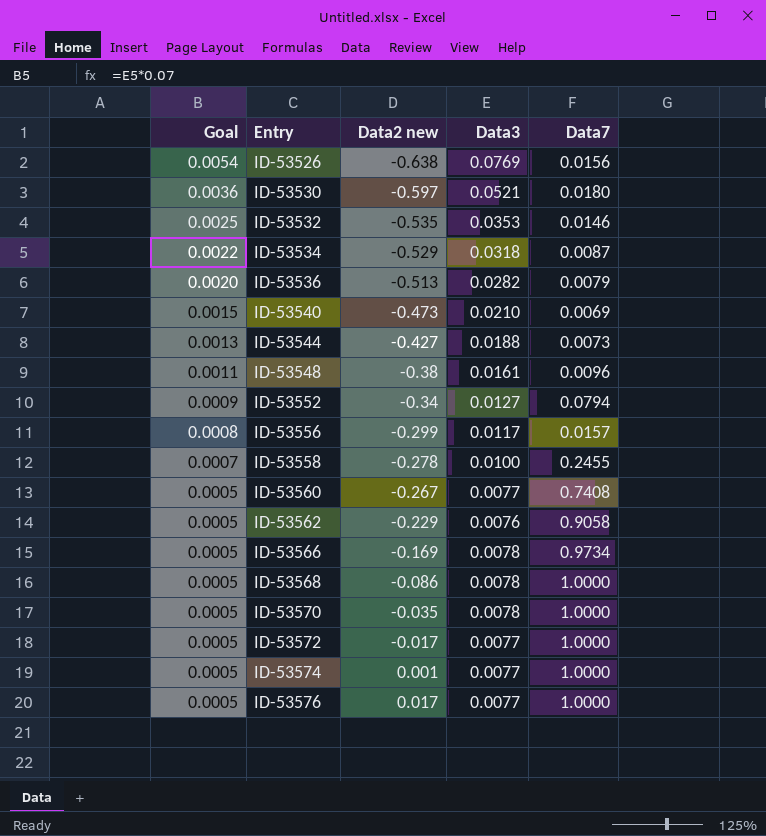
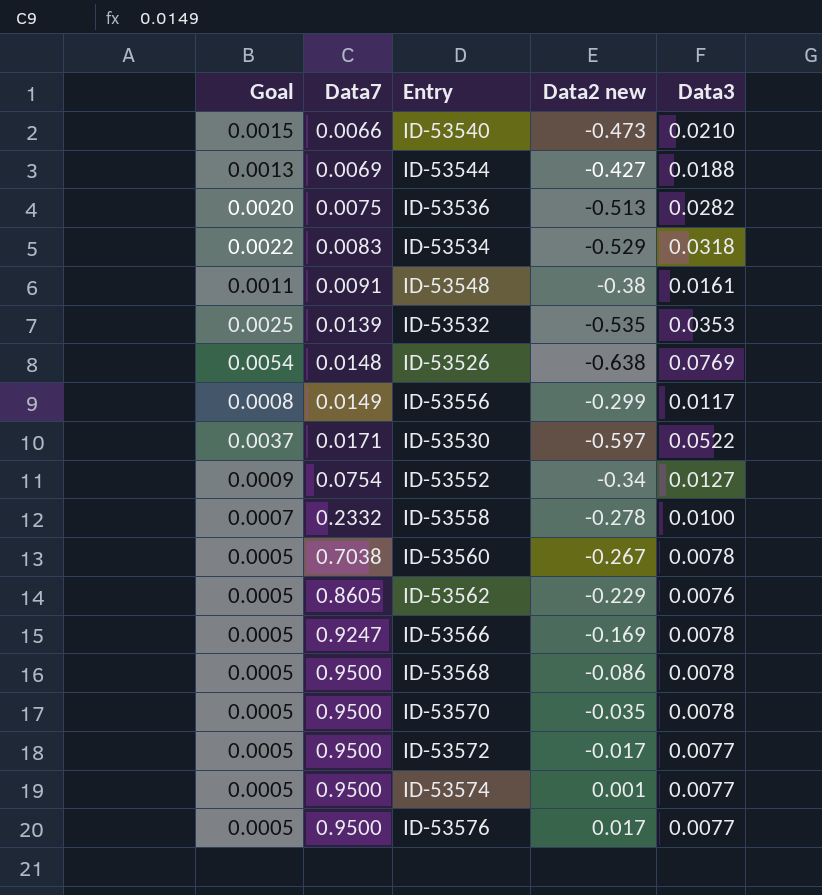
row order: Goal descending -> Data7 ascending
column Data7 | position: 5 -> 2
ID-53540 | Data7: 0.0069 -> 0.0066
ID-53544 | Data7: 0.0073 -> 0.0069
ID-53536 | Data7: 0.0079 -> 0.0075
ID-53534 | Data7: 0.0087 -> 0.0083
ID-53548 | Data7: 0.0096 -> 0.0091
ID-53532 | Data7: 0.0146 -> 0.0139
ID-53526 | Data7: 0.0156 -> 0.0148
ID-53556 | Data7: 0.0157 -> 0.0149
ID-53530 | Goal: 0.0036 -> 0.0037
ID-53530 | Data7: 0.0180 -> 0.0171
ID-53530 | Data3: 0.0521 -> 0.0522
ID-53552 | Data7: 0.0794 -> 0.0754
ID-53558 | Data7: 0.2455 -> 0.2332
ID-53560 | Data7: 0.7408 -> 0.7038
ID-53560 | Data3: 0.0077 -> 0.0078
ID-53562 | Data7: 0.9058 -> 0.8605
ID-53566 | Data7: 0.9734 -> 0.9247
ID-53568 | Data7: 1.0000 -> 0.9500
ID-53570 | Data7: 1.0000 -> 0.9500
ID-53572 | Data7: 1.0000 -> 0.9500
ID-53574 | Data7: 1.0000 -> 0.9500
ID-53576 | Data7: 1.0000 -> 0.9500

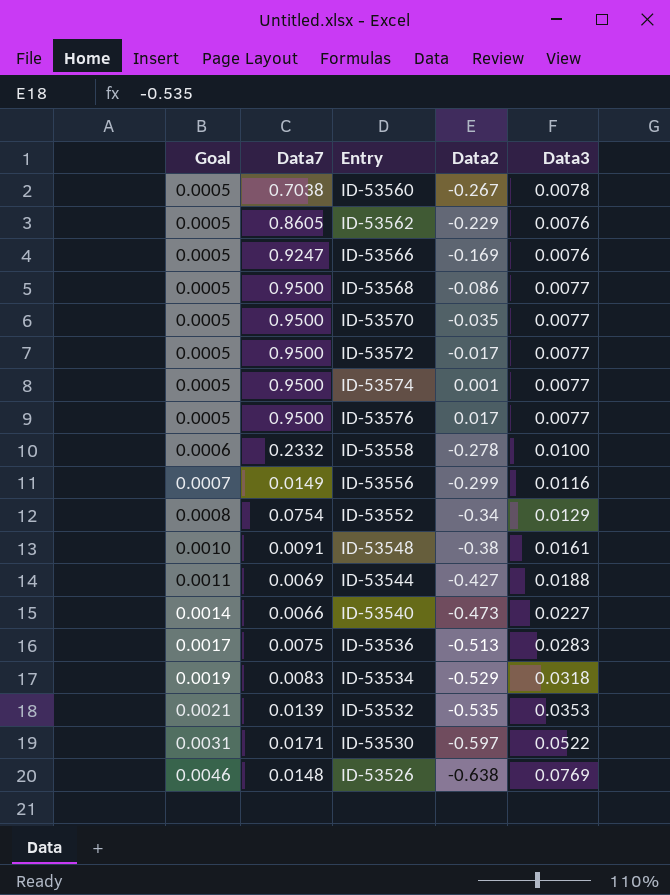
row order: Data7 ascending -> Goal ascending
column Goal | formula: [Data3] * 0.07 -> [Data3] * 0.06
column name: Data2 new -> Data2
ID-53566 | Data3: 0.0078 -> 0.0076
ID-53568 | Data3: 0.0078 -> 0.0077
ID-53570 | Data3: 0.0078 -> 0.0077
ID-53556 | Data3: 0.0117 -> 0.0116
ID-53552 | Data3: 0.0127 -> 0.0129
ID-53540 | Data3: 0.0210 -> 0.0227
ID-53536 | Data3: 0.0282 -> 0.0283

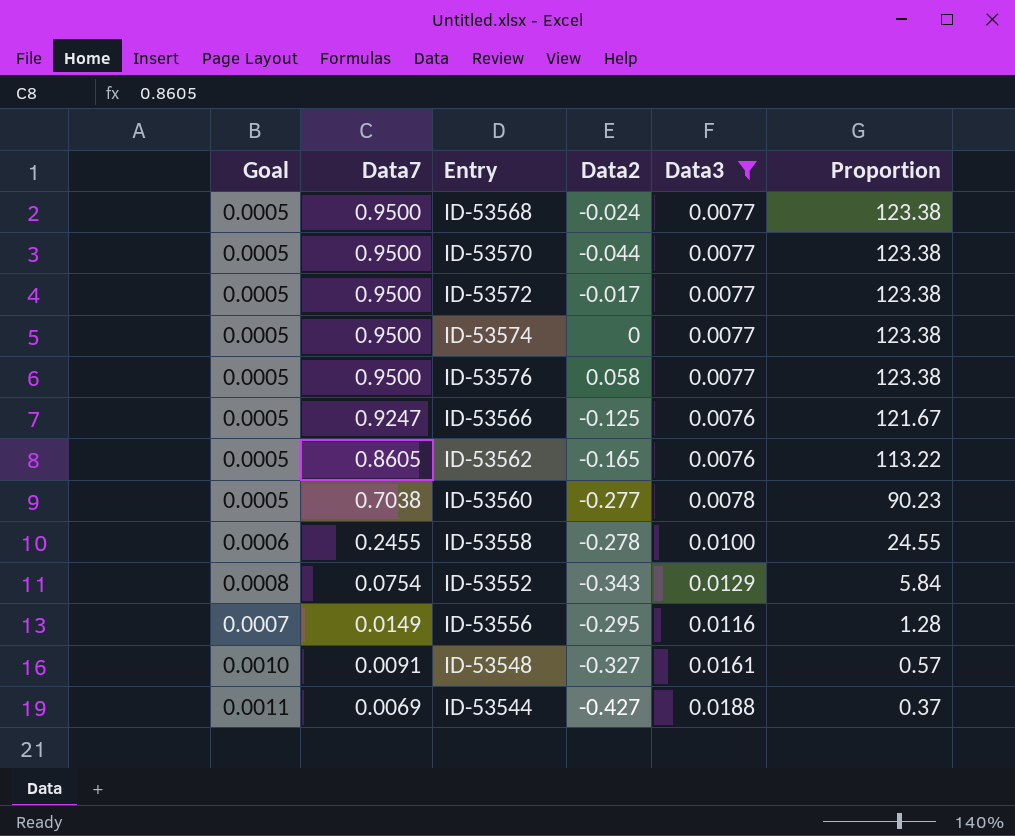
filter: none -> Data3 <= 0.0188
row order: Goal ascending -> Data7 descending
column Proportion | formula: none -> [Data7] / [Data3]
ID-53568 | Data2: -0.086 -> -0.024
ID-53570 | Data2: -0.035 -> -0.044
ID-53574 | Data2: 0.001 -> 0
ID-53576 | Data2: 0.017 -> 0.058
ID-53566 | Data2: -0.169 -> -0.125
ID-53562 | Data2: -0.229 -> -0.165
ID-53560 | Data2: -0.267 -> -0.277
ID-53558 | Data7: 0.2332 -> 0.2455
ID-53552 | Data2: -0.34 -> -0.343
ID-53556 | Data2: -0.299 -> -0.295
ID-53548 | Data2: -0.38 -> -0.327

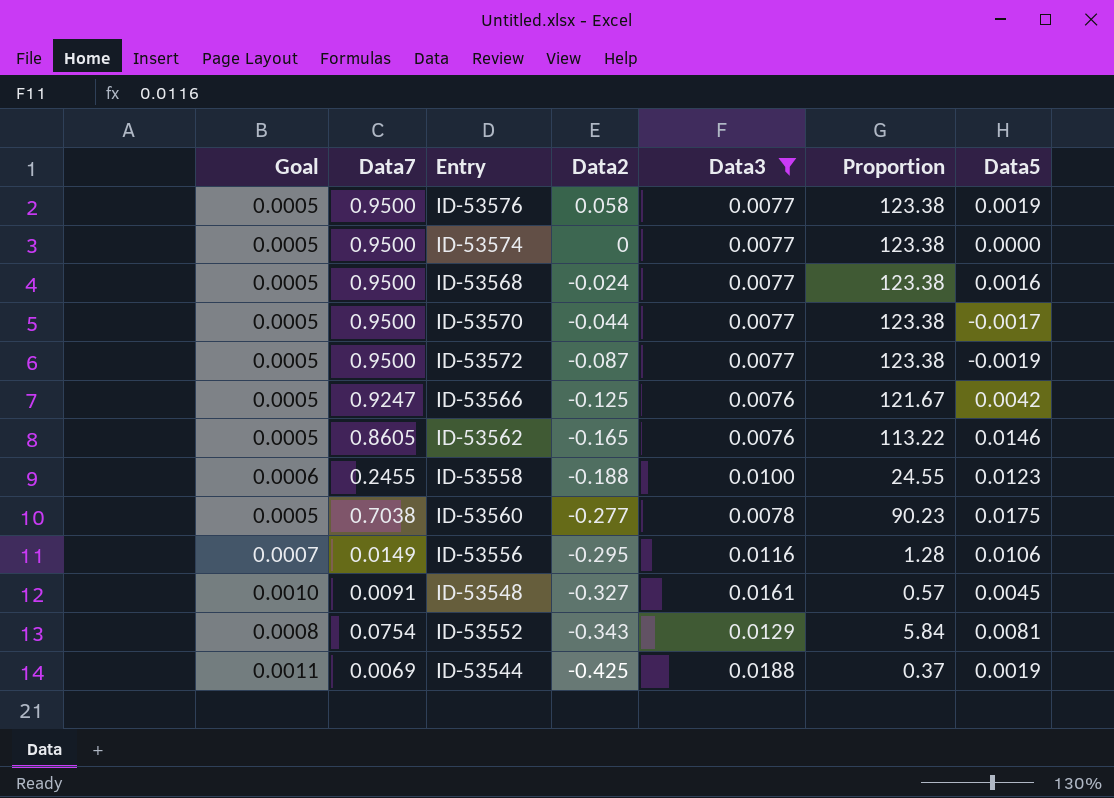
row order: Data7 descending -> Data2 descending
column Data5 | position: none -> 7
ID-53572 | Data2: -0.017 -> -0.087
ID-53558 | Data2: -0.278 -> -0.188
ID-53544 | Data2: -0.427 -> -0.425

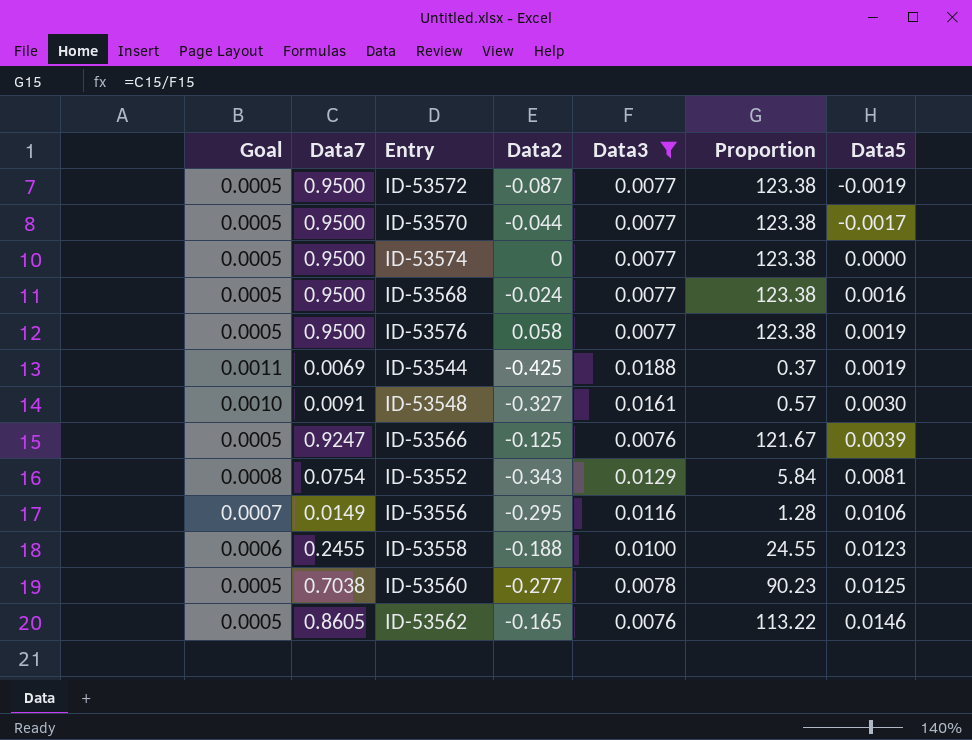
row order: Data2 descending -> Data5 ascending
ID-53548 | Data5: 0.0045 -> 0.0030
ID-53566 | Data5: 0.0042 -> 0.0039
ID-53560 | Data5: 0.0175 -> 0.0125

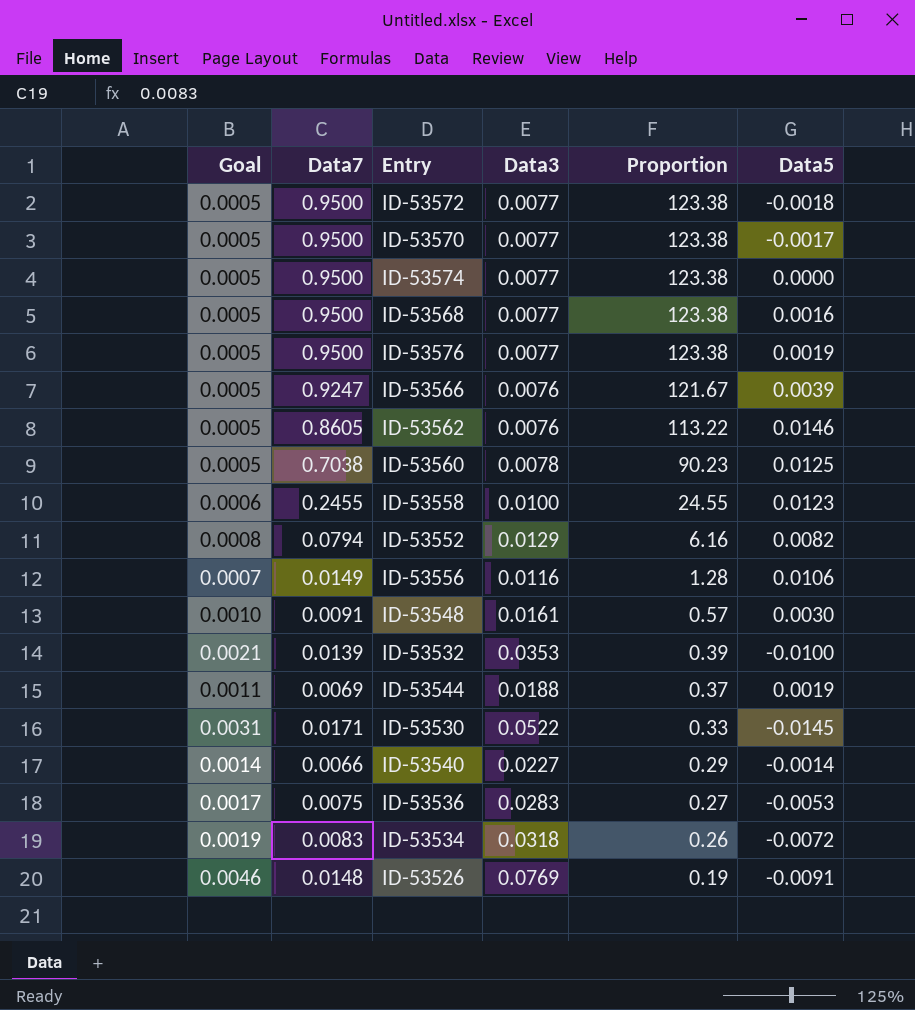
filter: Data3 <= 0.0188 -> none
row order: Data5 ascending -> Proportion descending
column Data2 | position: 4 -> none
ID-53572 | Data5: -0.0019 -> -0.0018
ID-53552 | Data7: 0.0754 -> 0.0794
ID-53552 | Proportion: 5.84 -> 6.16
ID-53552 | Data5: 0.0081 -> 0.0082

